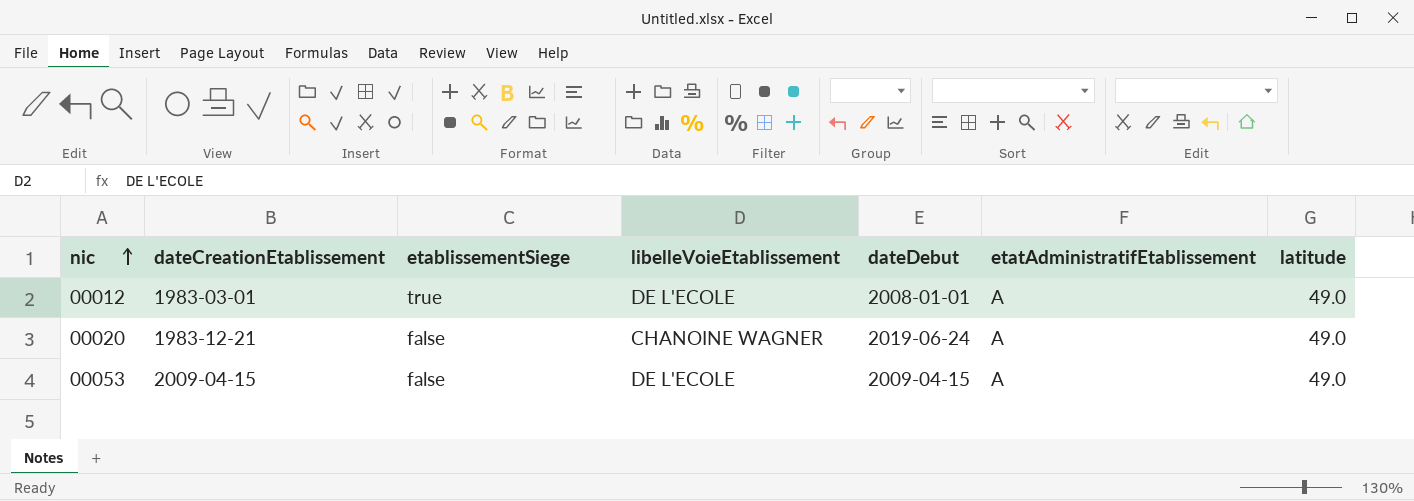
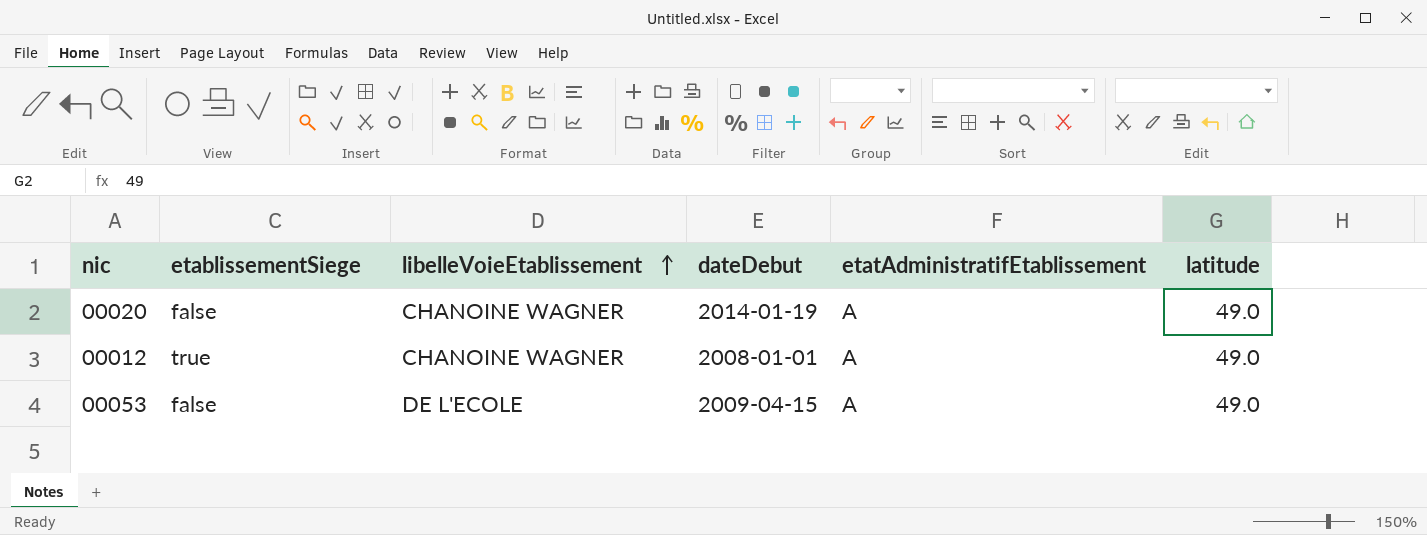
row order: nic ascending -> libelleVoieEtablissement ascending
column dateCreationEtablissement | position: 2 -> none
00020 | dateDebut: 2019-06-24 -> 2014-01-19
00012 | libelleVoieEtablissement: DE L'ECOLE -> CHANOINE WAGNER

